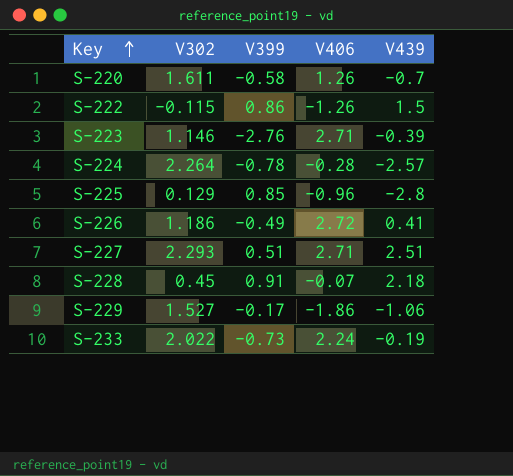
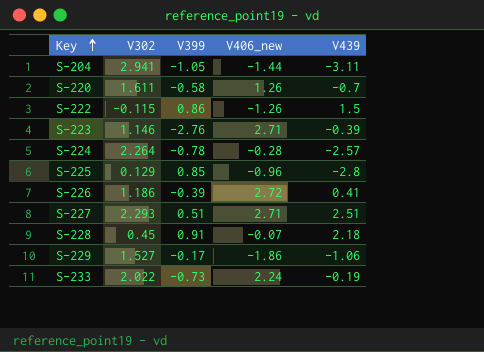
column name: V406 -> V406_new
row S-204: none -> 2.941 | -1.05 | -1.44 | -3.11
S-226 | V399: -0.49 -> -0.39

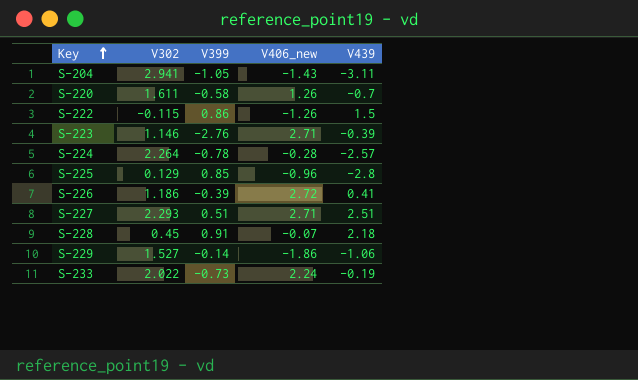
S-204 | V406_new: -1.44 -> -1.43
S-229 | V399: -0.17 -> -0.14

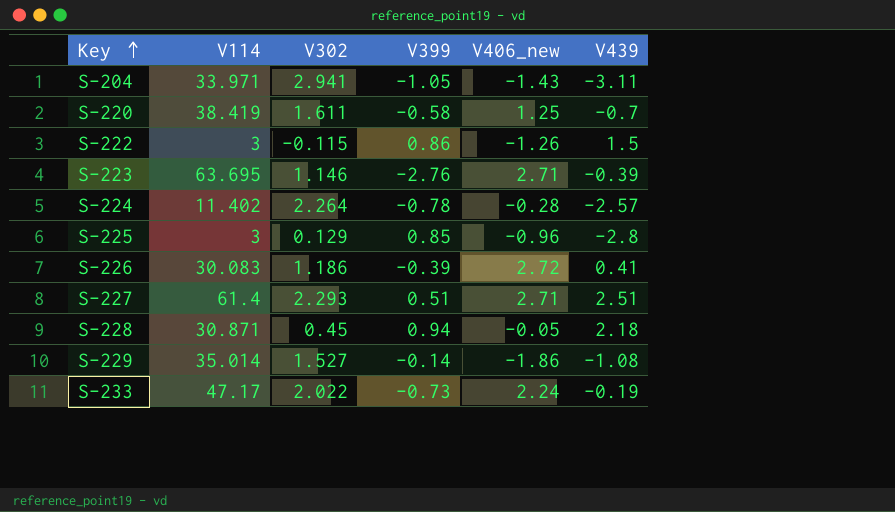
column V114 | position: none -> 2
S-220 | V406_new: 1.26 -> 1.25
S-228 | V399: 0.91 -> 0.94
S-228 | V406_new: -0.07 -> -0.05
S-229 | V439: -1.06 -> -1.08

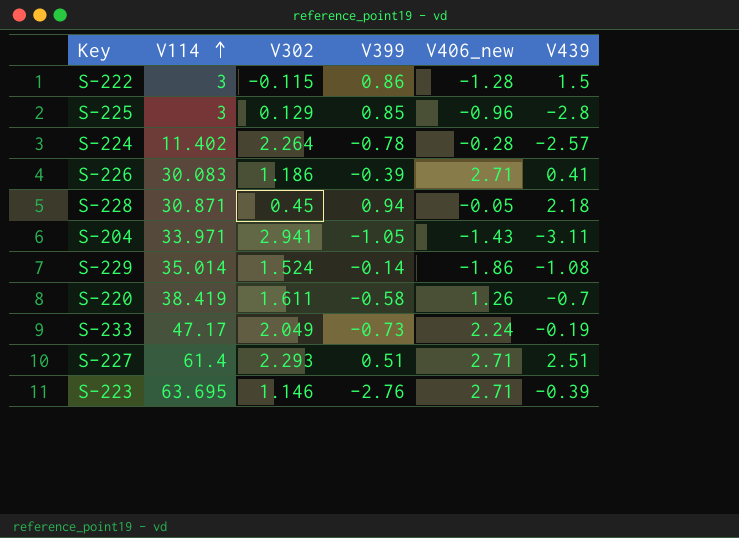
row order: Key ascending -> V114 ascending
S-222 | V406_new: -1.26 -> -1.28
S-226 | V406_new: 2.72 -> 2.71
S-229 | V302: 1.527 -> 1.524
S-220 | V406_new: 1.25 -> 1.26
S-233 | V302: 2.022 -> 2.049

